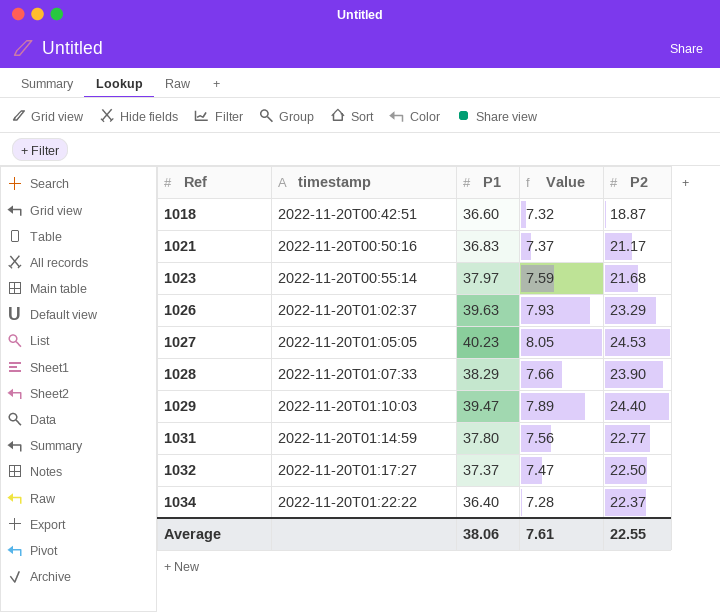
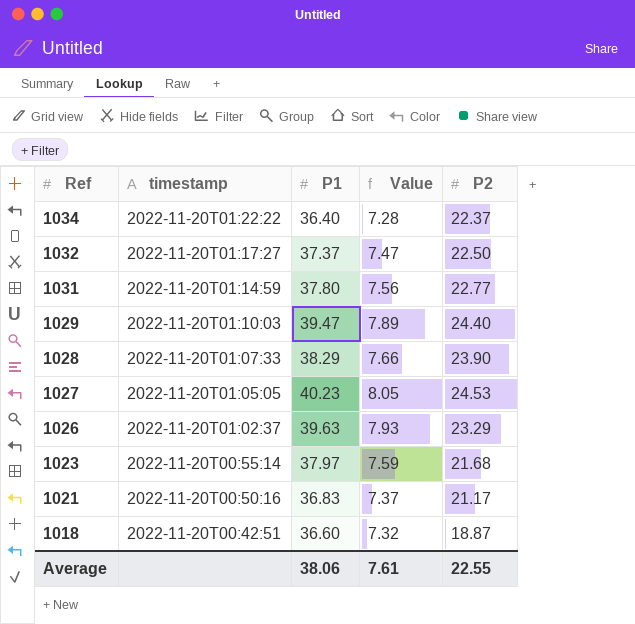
row order: Ref ascending -> Ref descending

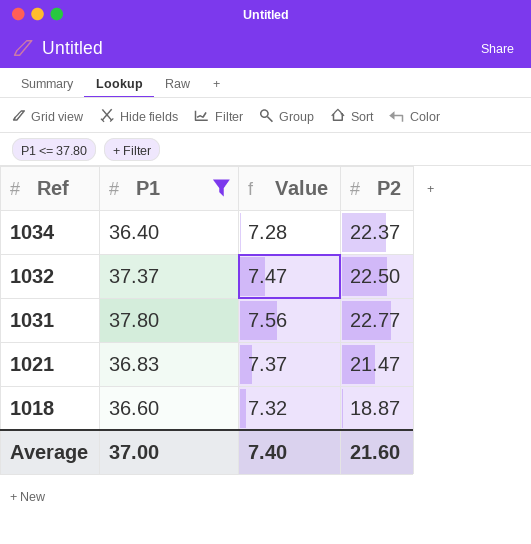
filter: none -> P1 <= 37.80
column timestamp | position: 2 -> none
1021 | P2: 21.17 -> 21.47
Average | P1: 38.06 -> 37.00
Average | Value: 7.61 -> 7.40
Average | P2: 22.55 -> 21.60

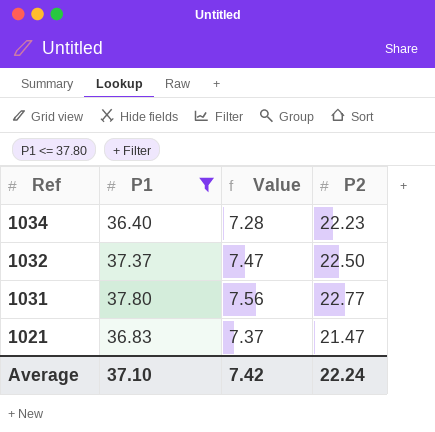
row 1018: 36.60 | 7.32 | 18.87 -> none
1034 | P2: 22.37 -> 22.23
Average | P1: 37.00 -> 37.10
Average | Value: 7.40 -> 7.42
Average | P2: 21.60 -> 22.24

